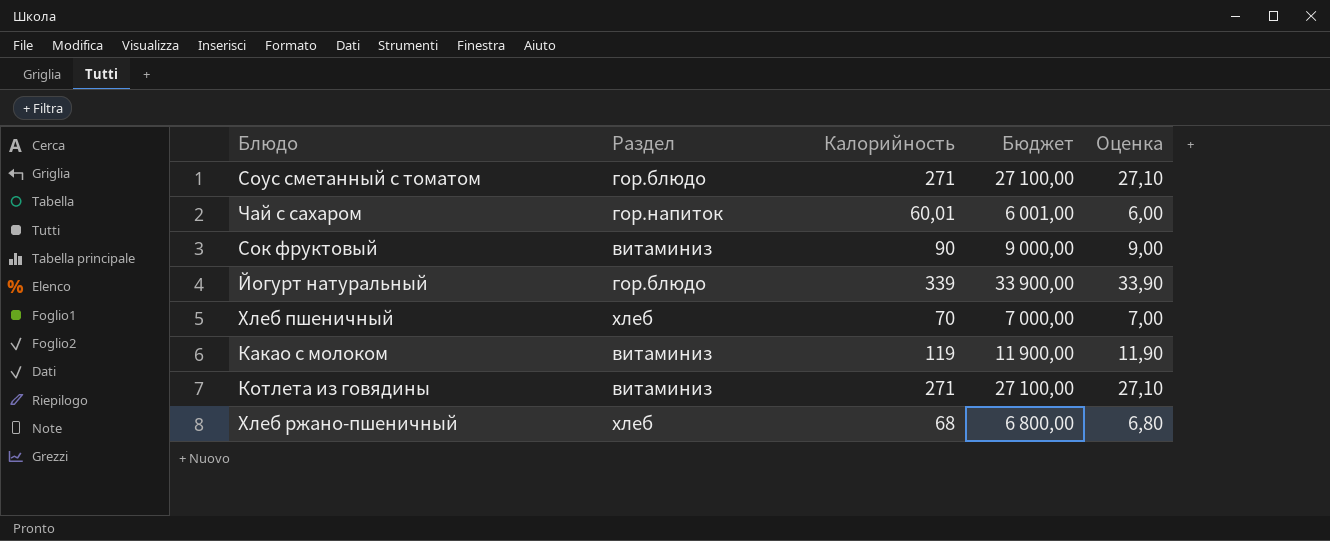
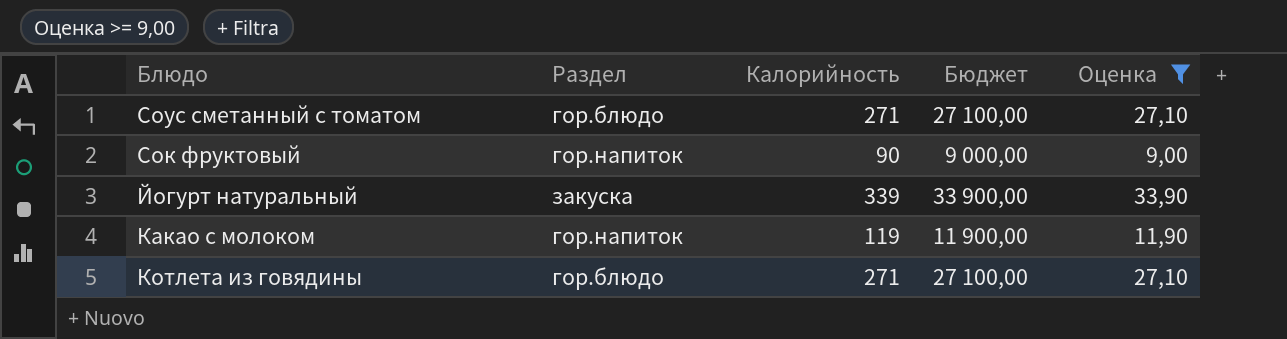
filter: none -> Оценка >= 9,00
Сок фруктовый | Раздел: витаминиз -> гор.напиток
Йогурт натуральный | Раздел: гор.блюдо -> закуска
Какао с молоком | Раздел: витаминиз -> гор.напиток
Котлета из говядины | Раздел: витаминиз -> гор.блюдо

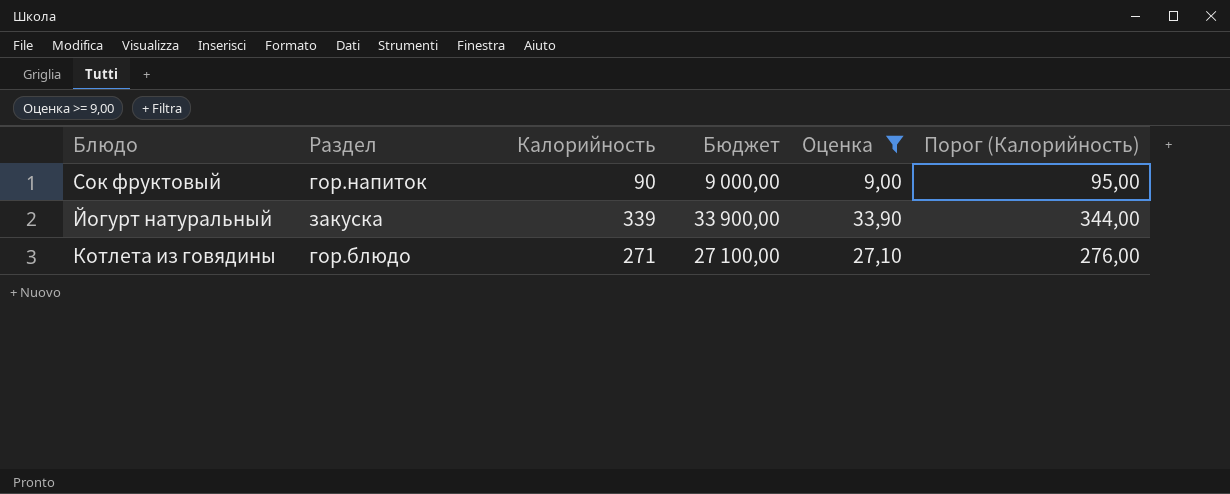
column Порог (Калорийность) | formula: none -> [Калорийность] + 5
row Соус сметанный с томатом: гор.блюдо | 271 | 27 100,00 | 27,10 -> none
row Какао с молоком: гор.напиток | 119 | 11 900,00 | 11,90 -> none

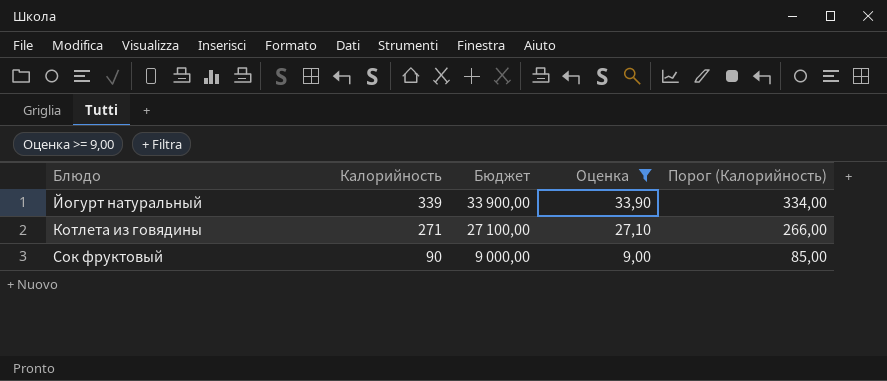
row order: none -> Блюдо ascending
column Раздел | position: 2 -> none
column Порог (Калорийность) | formula: [Калорийность] + 5 -> [Калорийность] - 5

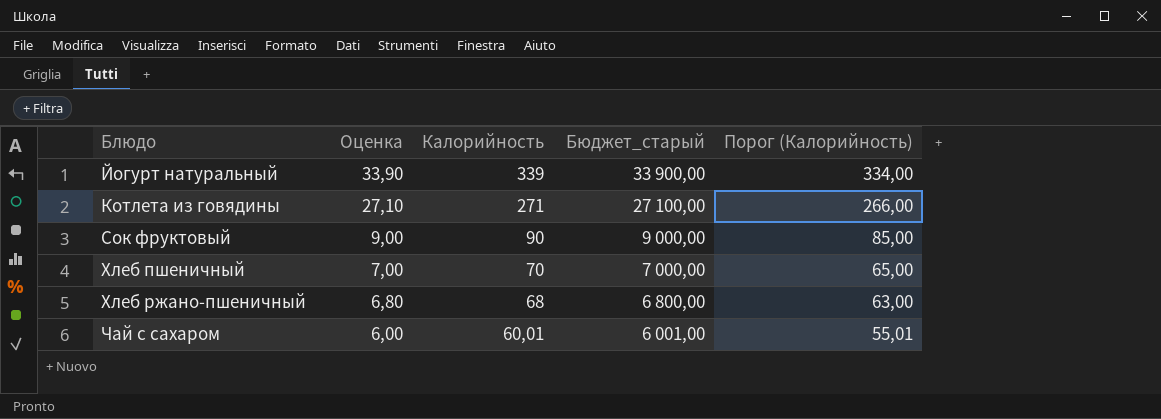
filter: Оценка >= 9,00 -> none
column Оценка | position: 4 -> 2
column name: Бюджет -> Бюджет_старый

